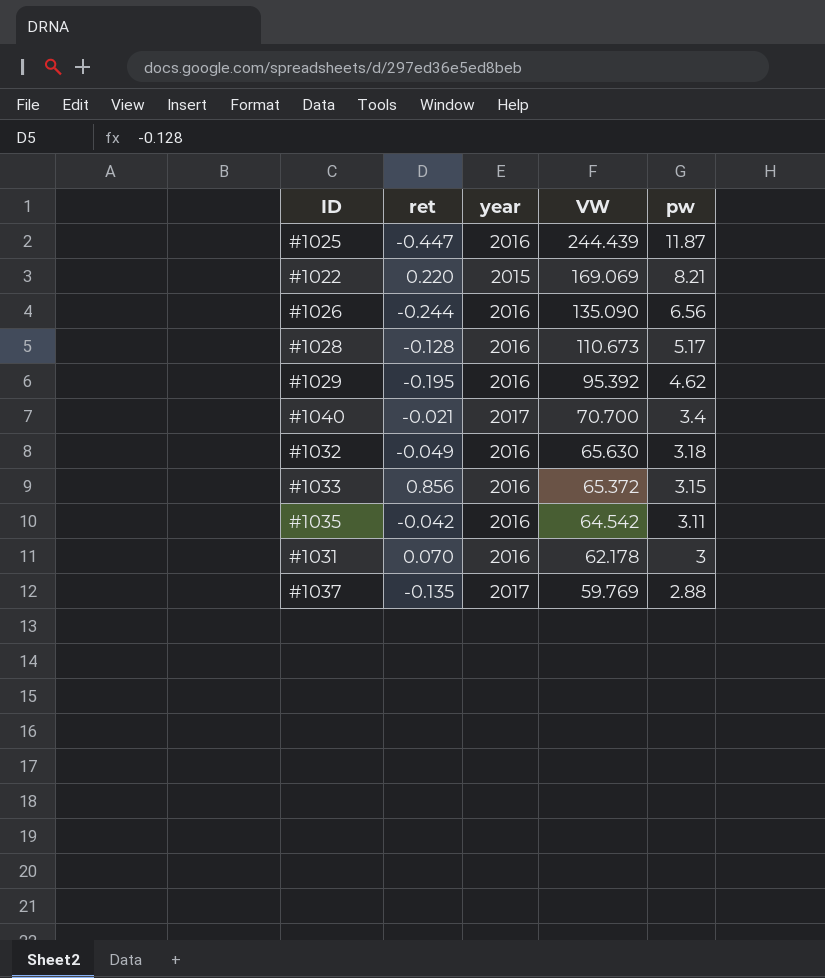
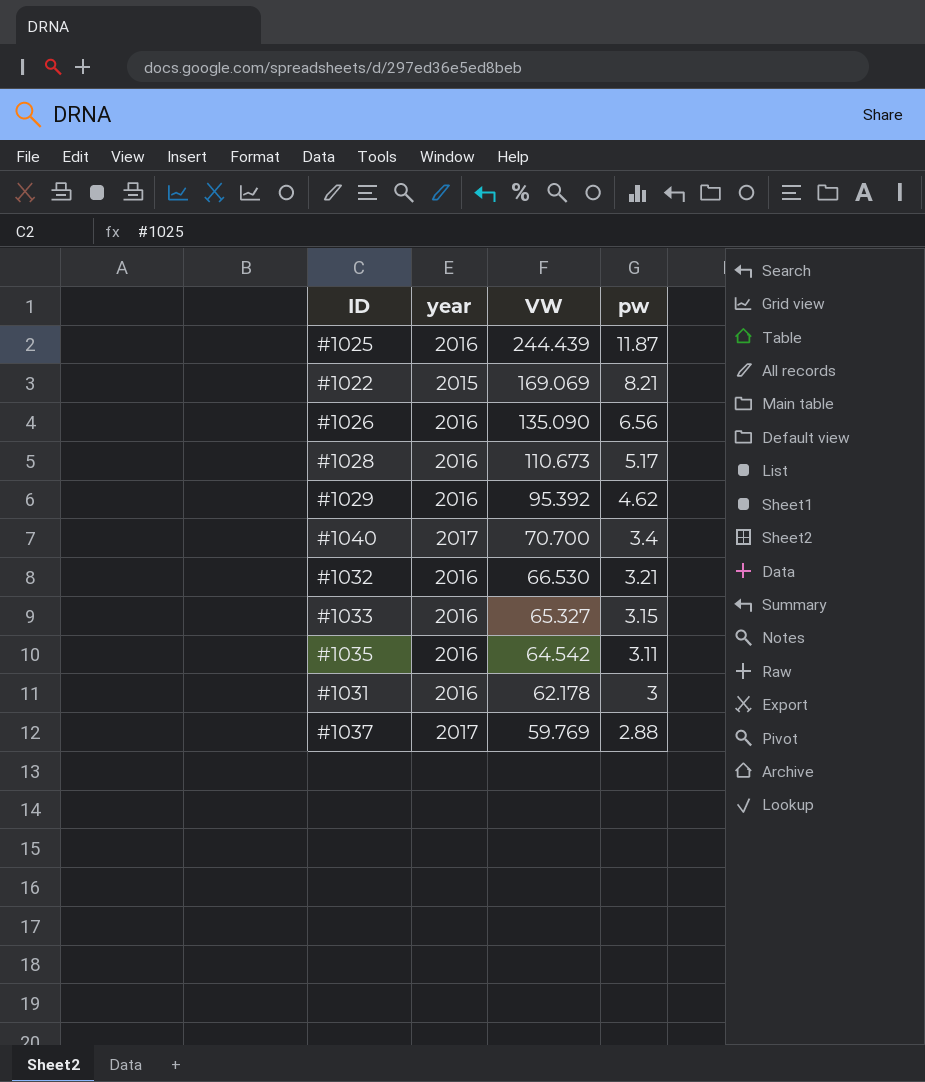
column ret | position: 2 -> none
#1032 | VW: 65.630 -> 66.530
#1032 | pw: 3.18 -> 3.21
#1033 | VW: 65.372 -> 65.327

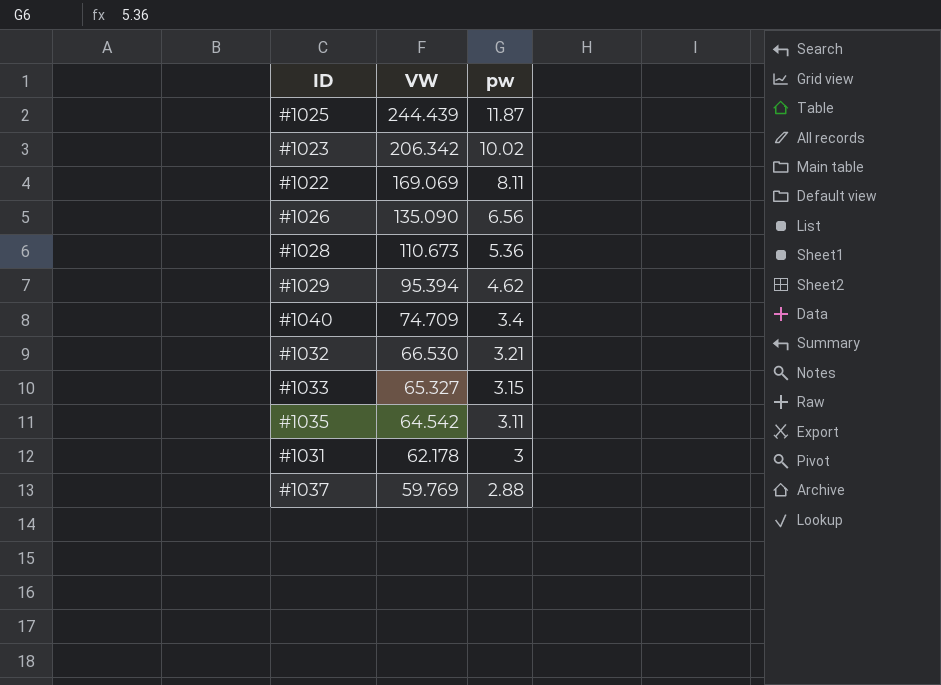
column year | position: 2 -> none
row #1023: none -> 206.342 | 10.02
#1022 | pw: 8.21 -> 8.11
#1028 | pw: 5.17 -> 5.36
#1029 | VW: 95.392 -> 95.394
#1040 | VW: 70.700 -> 74.709

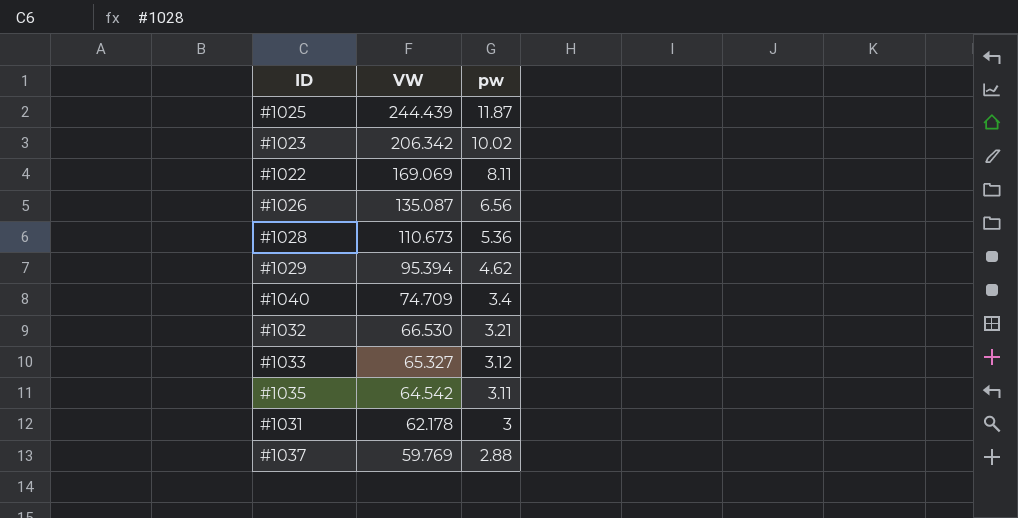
#1026 | VW: 135.090 -> 135.087
#1033 | pw: 3.15 -> 3.12

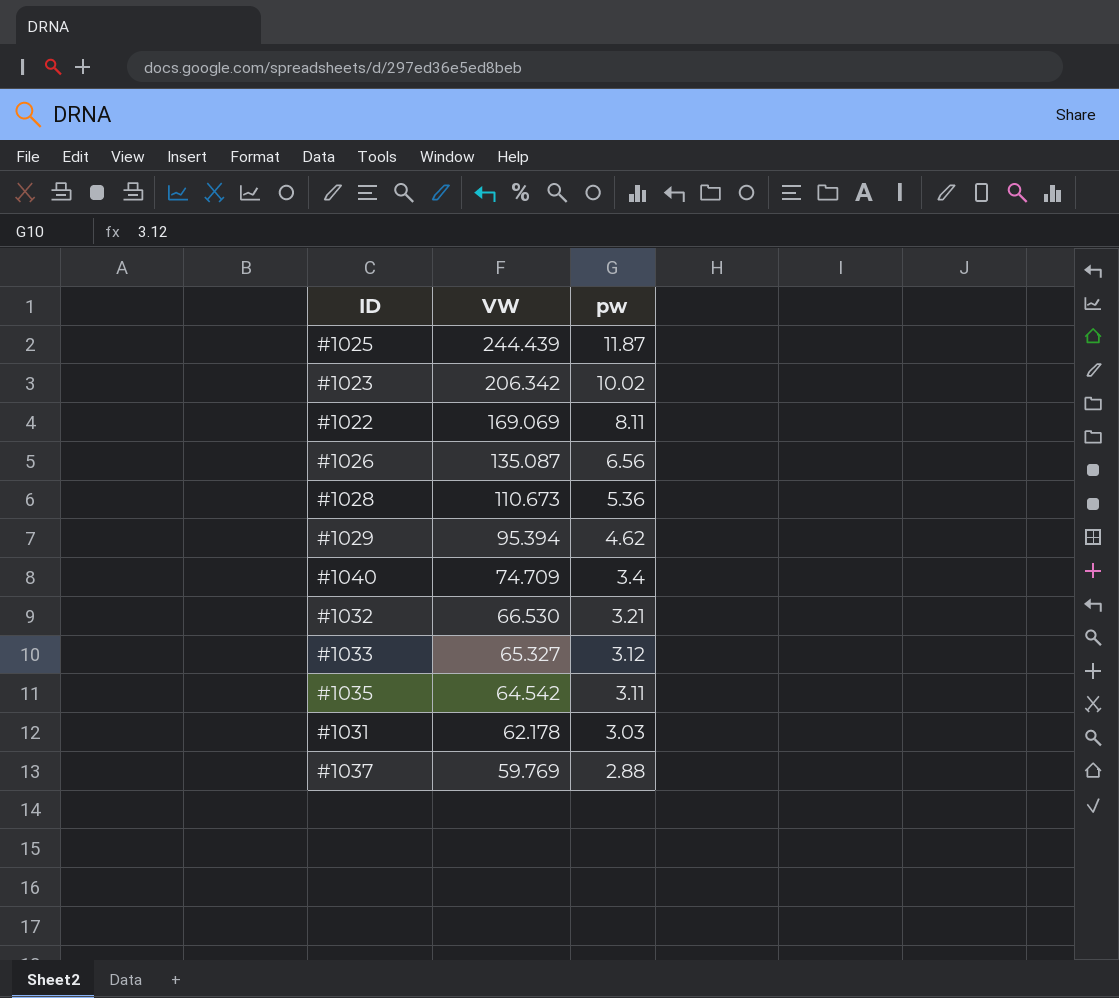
#1031 | pw: 3 -> 3.03

